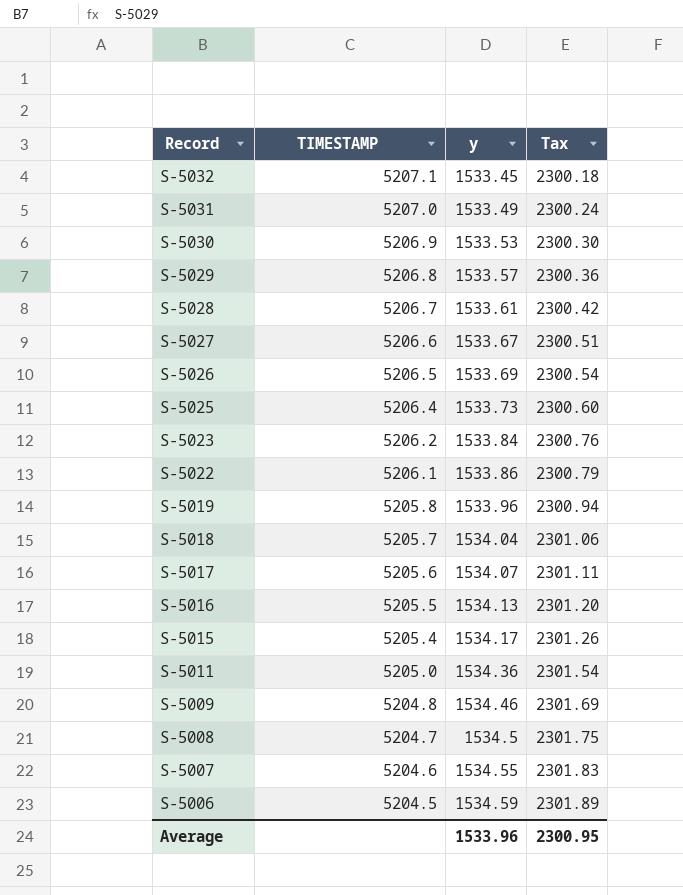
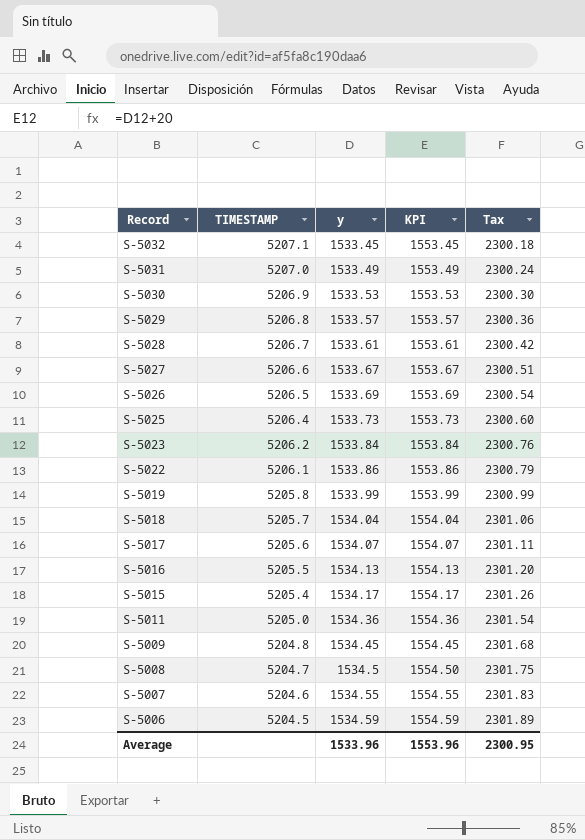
column KPI | formula: none -> [y] + 20
S-5019 | y: 1533.96 -> 1533.99
S-5019 | Tax: 2300.94 -> 2300.99
S-5009 | y: 1534.46 -> 1534.45
S-5009 | Tax: 2301.69 -> 2301.68

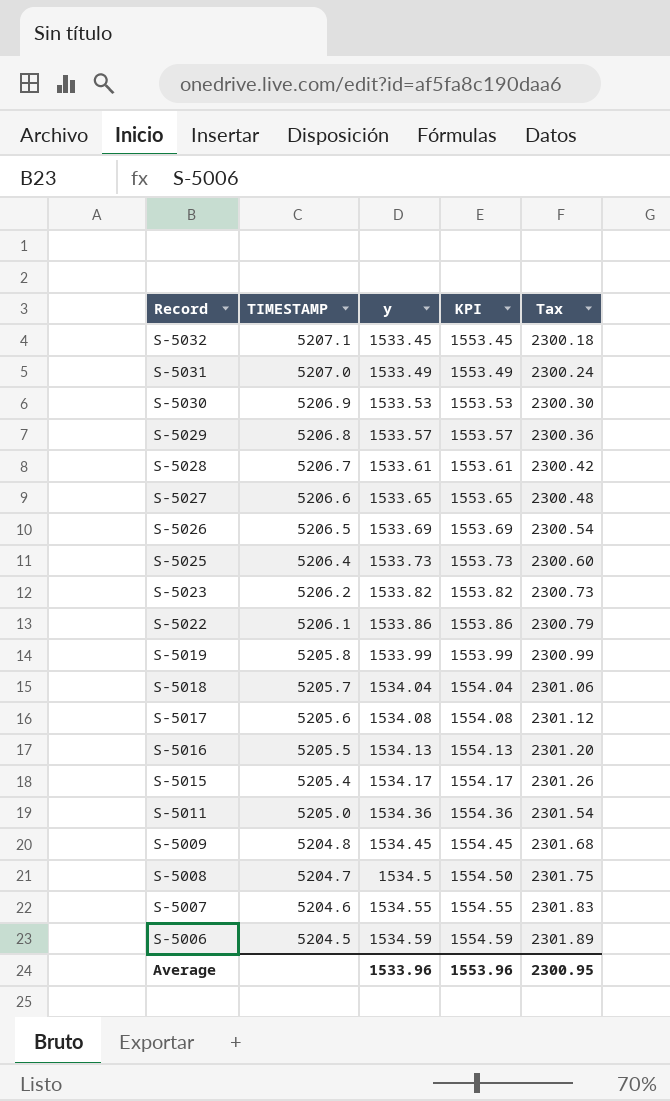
S-5027 | y: 1533.67 -> 1533.65
S-5027 | KPI: 1553.67 -> 1553.65
S-5027 | Tax: 2300.51 -> 2300.48
S-5023 | y: 1533.84 -> 1533.82
S-5023 | KPI: 1553.84 -> 1553.82
S-5023 | Tax: 2300.76 -> 2300.73
S-5017 | y: 1534.07 -> 1534.08
S-5017 | KPI: 1554.07 -> 1554.08
S-5017 | Tax: 2301.11 -> 2301.12

